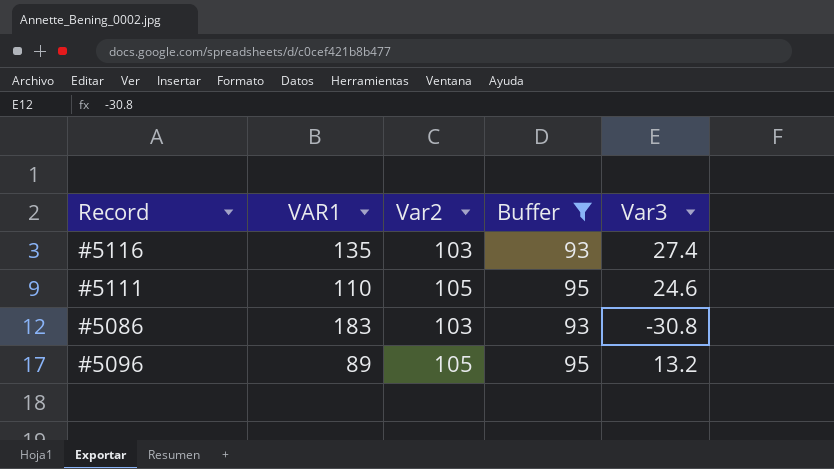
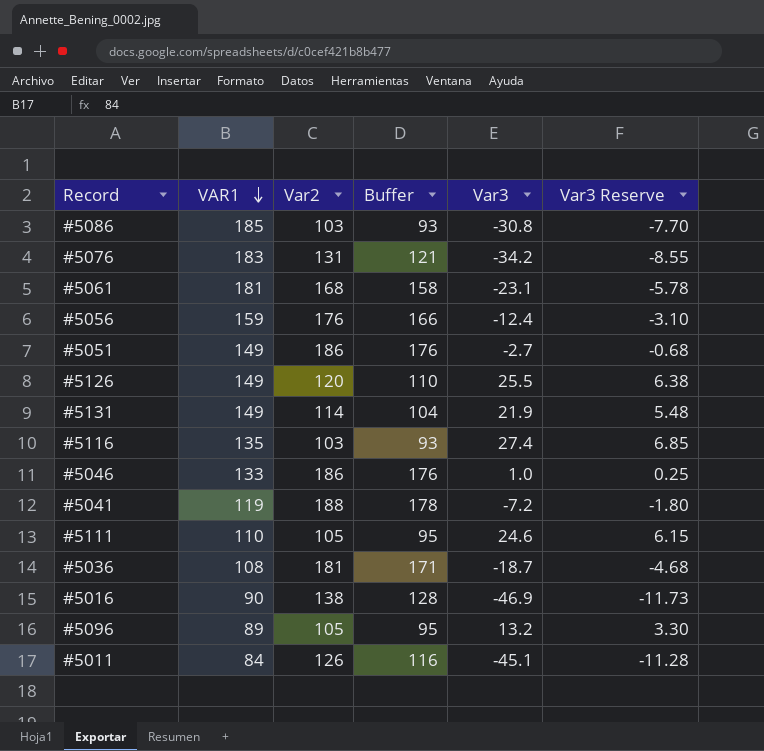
filter: Buffer <= 95 -> none
row order: none -> VAR1 descending
column Var3 Reserve | formula: none -> [Var3] * 0.25
#5086 | VAR1: 183 -> 185

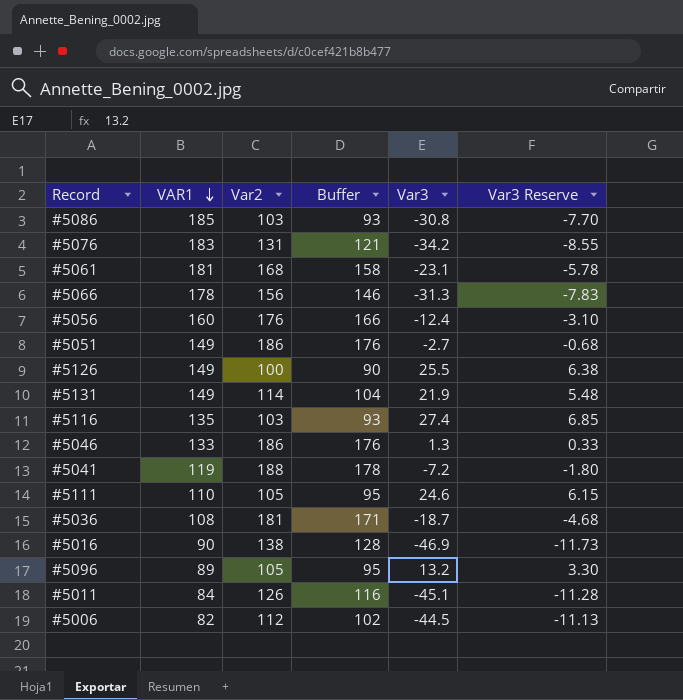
row #5066: none -> 178 | 156 | 146 | -31.3 | -7.83
#5056 | VAR1: 159 -> 160
#5126 | Var2: 120 -> 100
#5126 | Buffer: 110 -> 90
#5046 | Var3: 1.0 -> 1.3
#5046 | Var3 Reserve: 0.25 -> 0.33
row #5006: none -> 82 | 112 | 102 | -44.5 | -11.13

